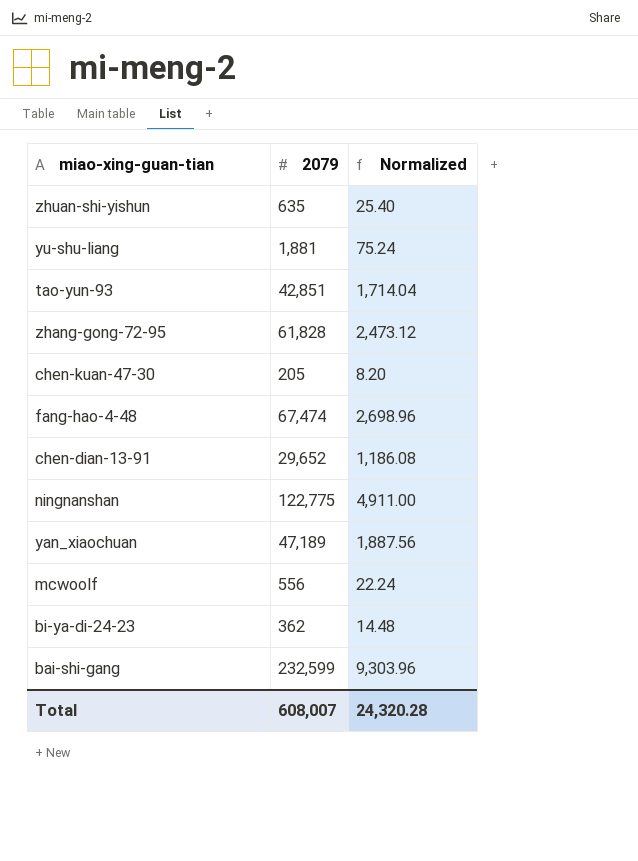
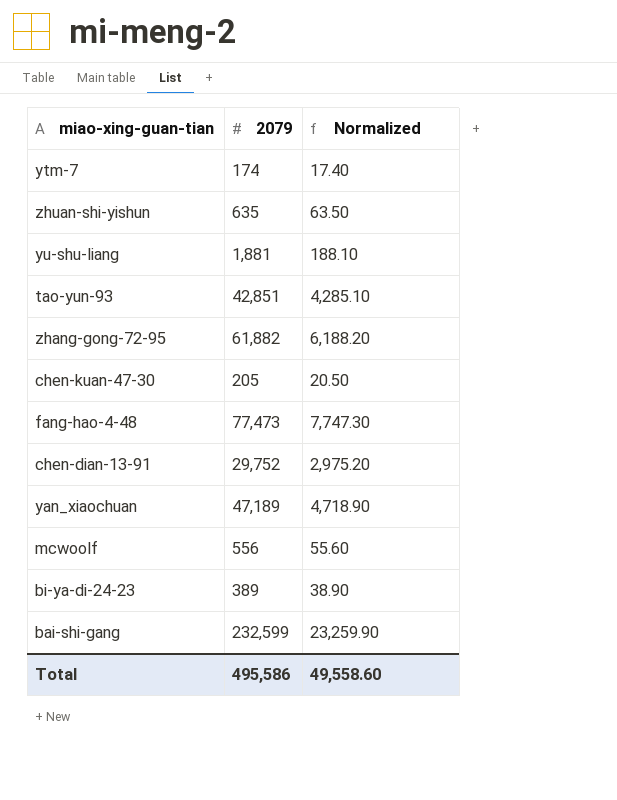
column Normalized | formula: [2079] * 0.04 -> [2079] * 0.1
row ningnanshan: 122,775 | 4,911.00 -> none
row ytm-7: none -> 174 | 17.40
zhang-gong-72-95 | 2079: 61,828 -> 61,882
fang-hao-4-48 | 2079: 67,474 -> 77,473
chen-dian-13-91 | 2079: 29,652 -> 29,752
bi-ya-di-24-23 | 2079: 362 -> 389
Total | 2079: 608,007 -> 495,586
Total | Normalized: 24,320.28 -> 49,558.60

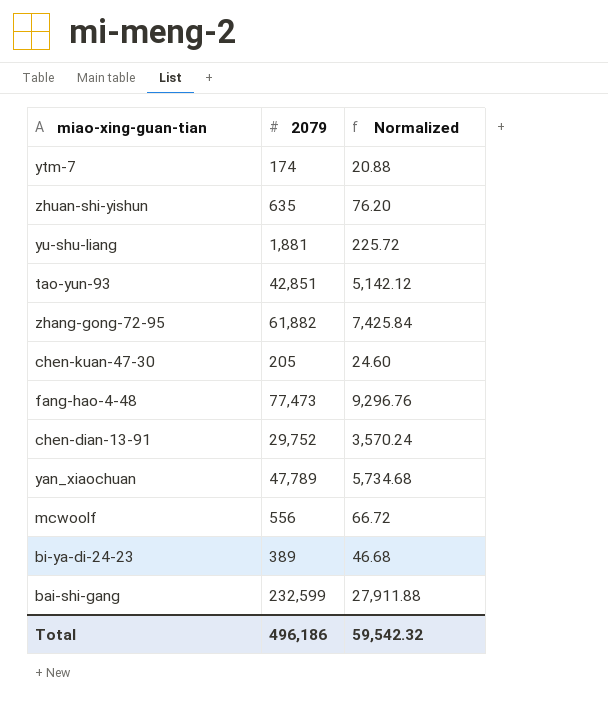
column Normalized | formula: [2079] * 0.1 -> [2079] * 0.12
yan_xiaochuan | 2079: 47,189 -> 47,789
Total | 2079: 495,586 -> 496,186
Total | Normalized: 49,558.60 -> 59,542.32

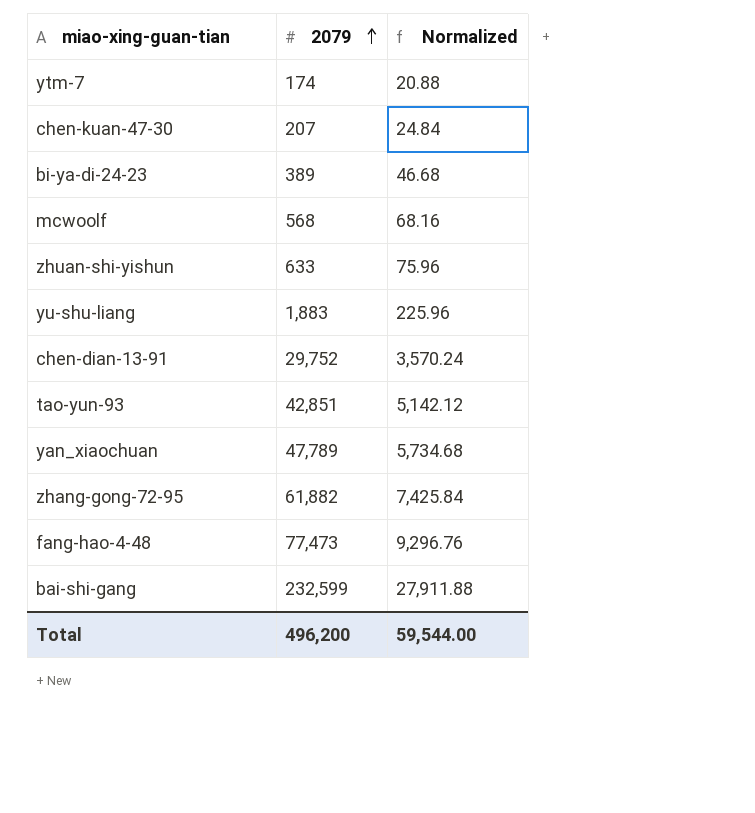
row order: none -> 2079 ascending
chen-kuan-47-30 | 2079: 205 -> 207
chen-kuan-47-30 | Normalized: 24.60 -> 24.84
mcwoolf | 2079: 556 -> 568
mcwoolf | Normalized: 66.72 -> 68.16
zhuan-shi-yishun | 2079: 635 -> 633
zhuan-shi-yishun | Normalized: 76.20 -> 75.96
yu-shu-liang | 2079: 1,881 -> 1,883
yu-shu-liang | Normalized: 225.72 -> 225.96
Total | 2079: 496,186 -> 496,200
Total | Normalized: 59,542.32 -> 59,544.00

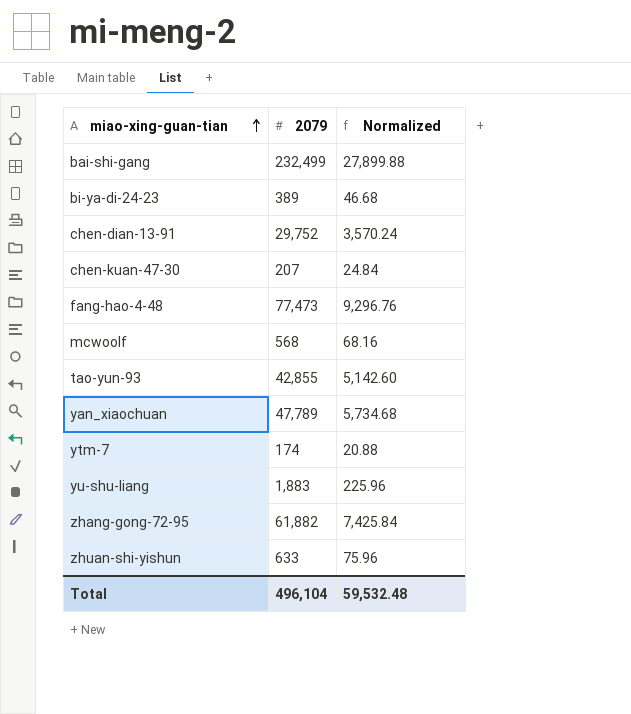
row order: 2079 ascending -> miao-xing-guan-tian ascending
bai-shi-gang | 2079: 232,599 -> 232,499
bai-shi-gang | Normalized: 27,911.88 -> 27,899.88
tao-yun-93 | 2079: 42,851 -> 42,855
tao-yun-93 | Normalized: 5,142.12 -> 5,142.60
Total | 2079: 496,200 -> 496,104
Total | Normalized: 59,544.00 -> 59,532.48

